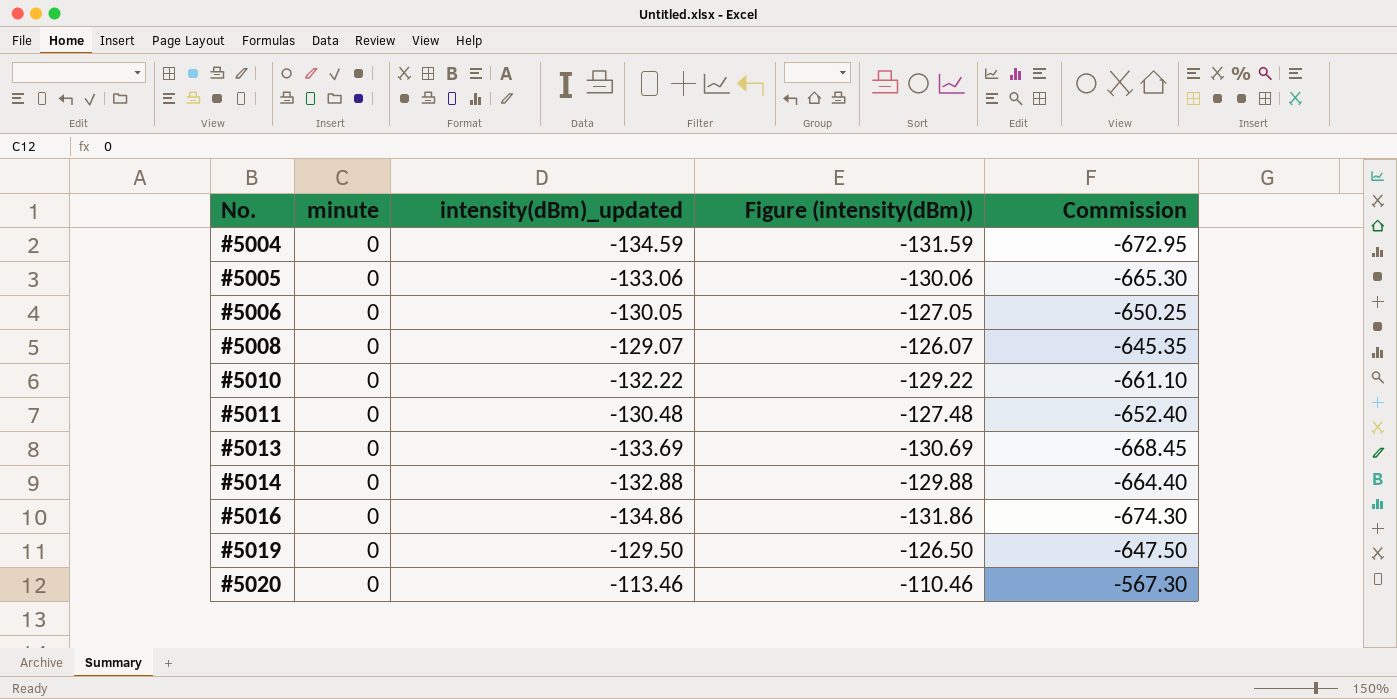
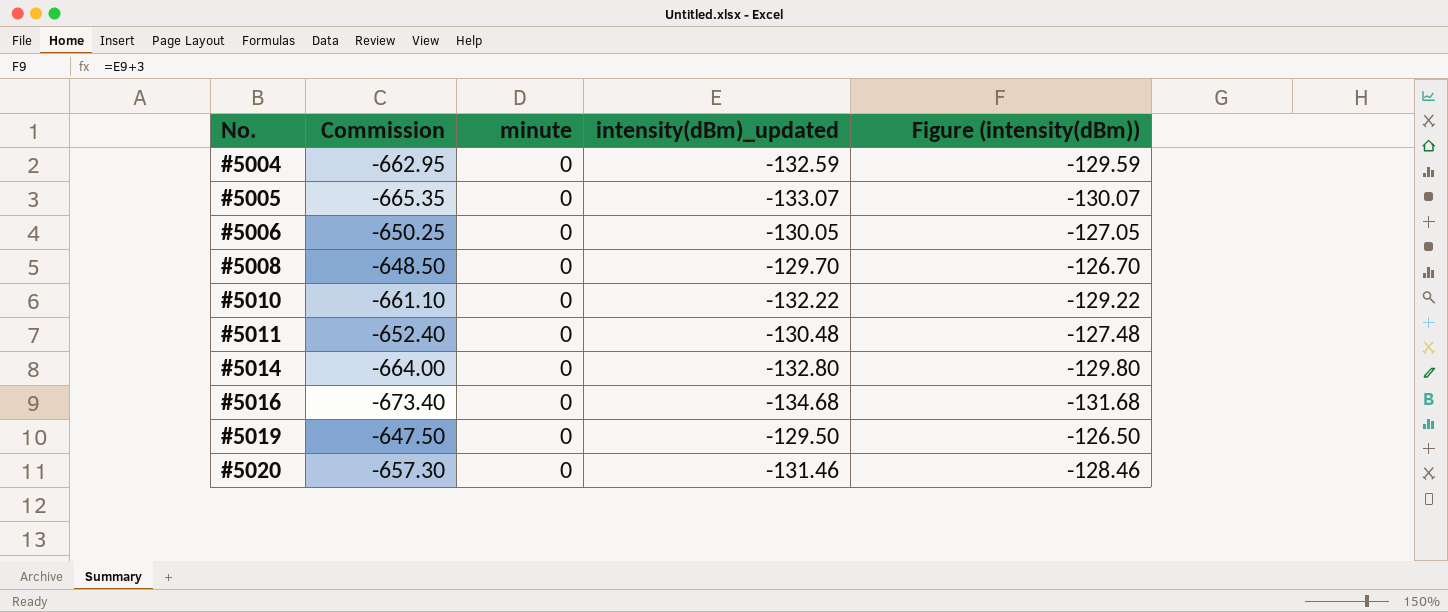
column Commission | position: 5 -> 2
row #5013: 0 | -133.69 | -130.69 | -668.45 -> none
#5004 | Commission: -672.95 -> -662.95
#5004 | intensity(dBm)_updated: -134.59 -> -132.59
#5004 | Figure (intensity(dBm)): -131.59 -> -129.59
#5005 | Commission: -665.30 -> -665.35
#5005 | intensity(dBm)_updated: -133.06 -> -133.07
#5005 | Figure (intensity(dBm)): -130.06 -> -130.07
#5008 | Commission: -645.35 -> -648.50
#5008 | intensity(dBm)_updated: -129.07 -> -129.70
#5008 | Figure (intensity(dBm)): -126.07 -> -126.70
#5014 | Commission: -664.40 -> -664.00
#5014 | intensity(dBm)_updated: -132.88 -> -132.80
#5014 | Figure (intensity(dBm)): -129.88 -> -129.80
#5016 | Commission: -674.30 -> -673.40
#5016 | intensity(dBm)_updated: -134.86 -> -134.68
#5016 | Figure (intensity(dBm)): -131.86 -> -131.68
#5020 | Commission: -567.30 -> -657.30
#5020 | intensity(dBm)_updated: -113.46 -> -131.46
#5020 | Figure (intensity(dBm)): -110.46 -> -128.46

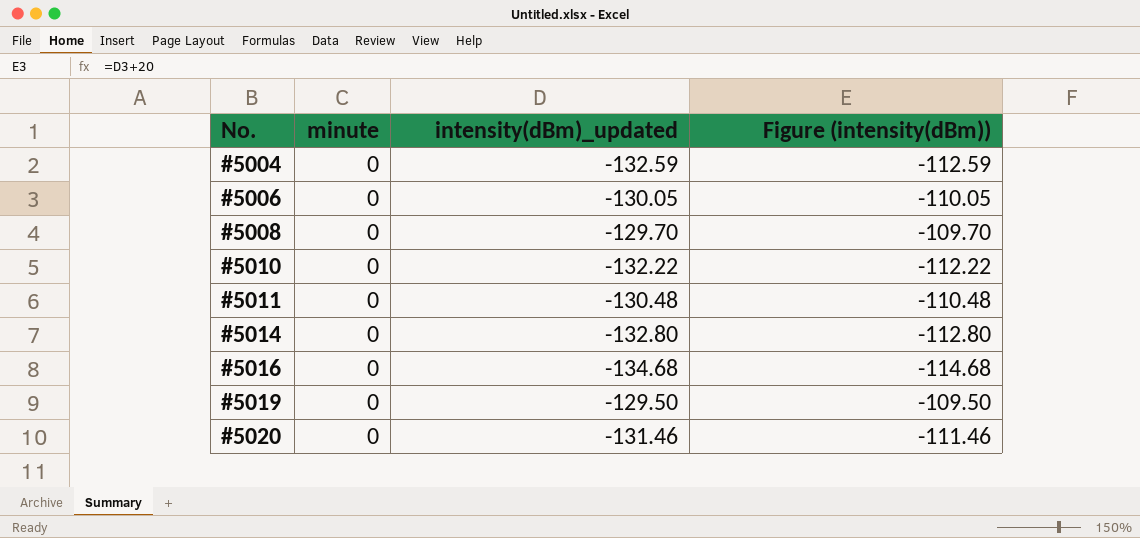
column Commission | formula: [intensity(dBm)_updated] * 5 -> none
column Figure (intensity(dBm)) | formula: [intensity(dBm)_updated] + 3 -> [intensity(dBm)_updated] + 20
row #5005: -665.35 | 0 | -133.07 | -130.07 -> none

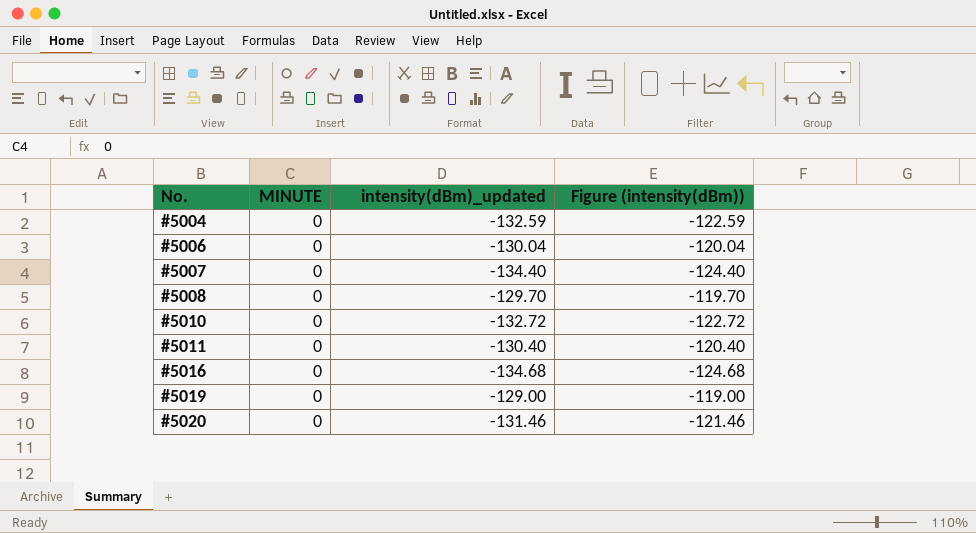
column name: minute -> MINUTE
column Figure (intensity(dBm)) | formula: [intensity(dBm)_updated] + 20 -> [intensity(dBm)_updated] + 10
row #5014: 0 | -132.80 | -112.80 -> none
#5006 | intensity(dBm)_updated: -130.05 -> -130.04
row #5007: none -> 0 | -134.40 | -124.40
#5010 | intensity(dBm)_updated: -132.22 -> -132.72
#5011 | intensity(dBm)_updated: -130.48 -> -130.40
#5019 | intensity(dBm)_updated: -129.50 -> -129.00

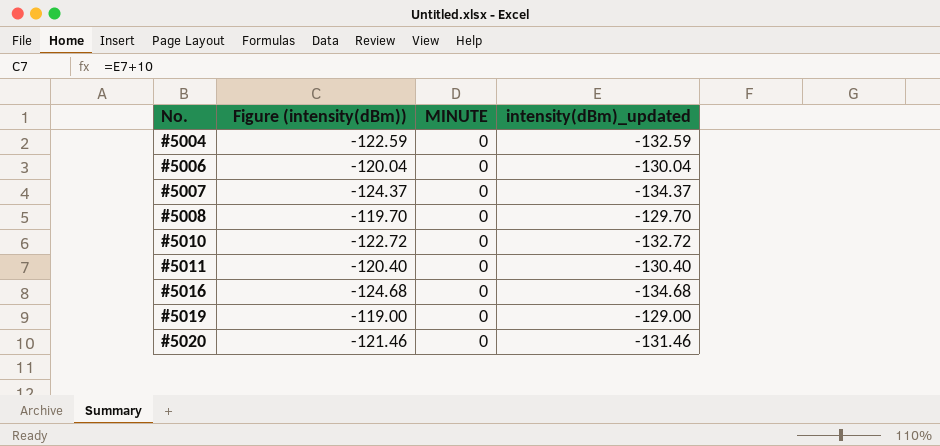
column Figure (intensity(dBm)) | position: 4 -> 2
#5007 | Figure (intensity(dBm)): -124.40 -> -124.37
#5007 | intensity(dBm)_updated: -134.40 -> -134.37

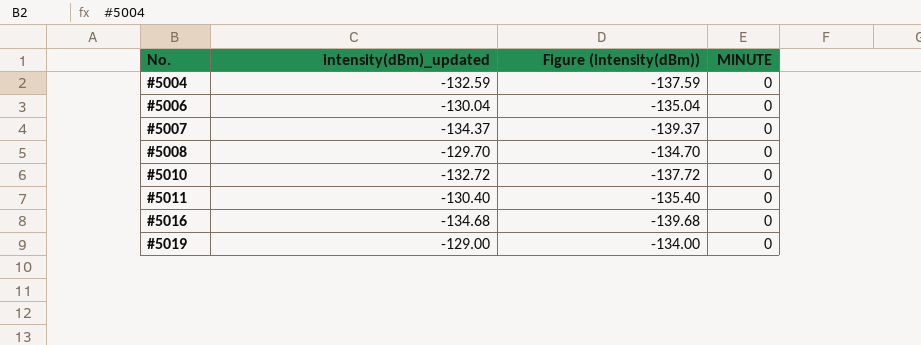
column intensity(dBm)_updated | position: 4 -> 2
column Figure (intensity(dBm)) | formula: [intensity(dBm)_updated] + 10 -> [intensity(dBm)_updated] - 5
row #5020: -121.46 | 0 | -131.46 -> none

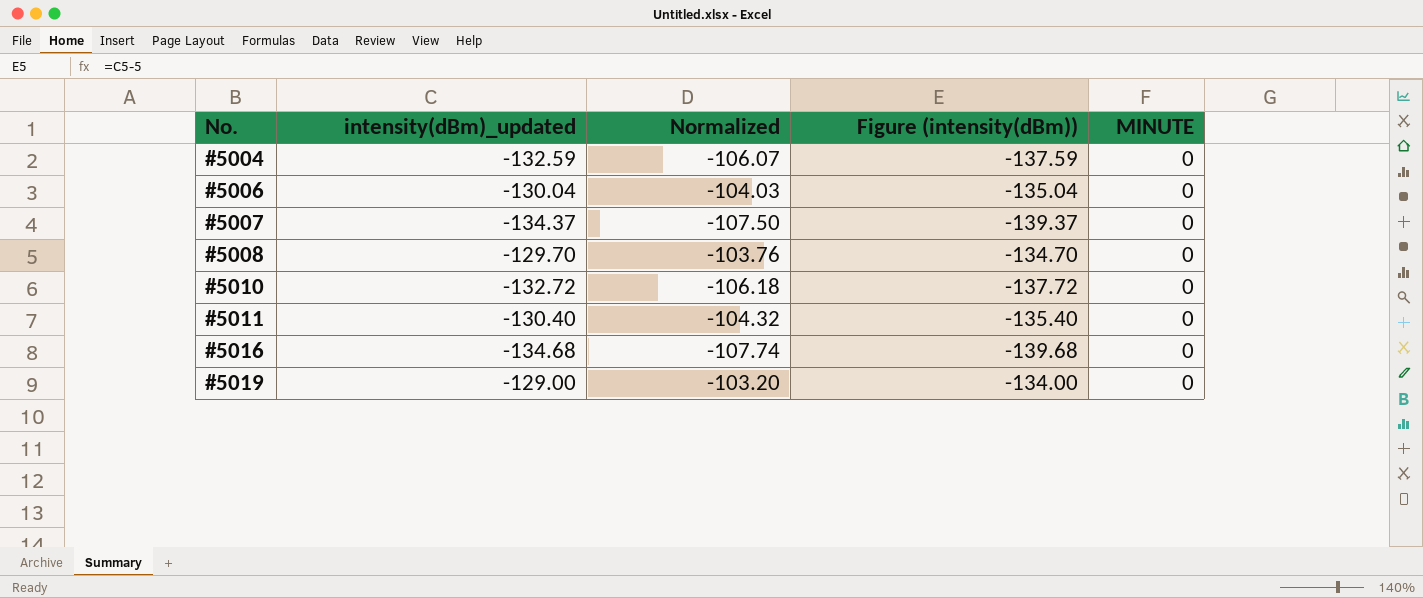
column Normalized | formula: none -> [intensity(dBm)_updated] * 0.8

